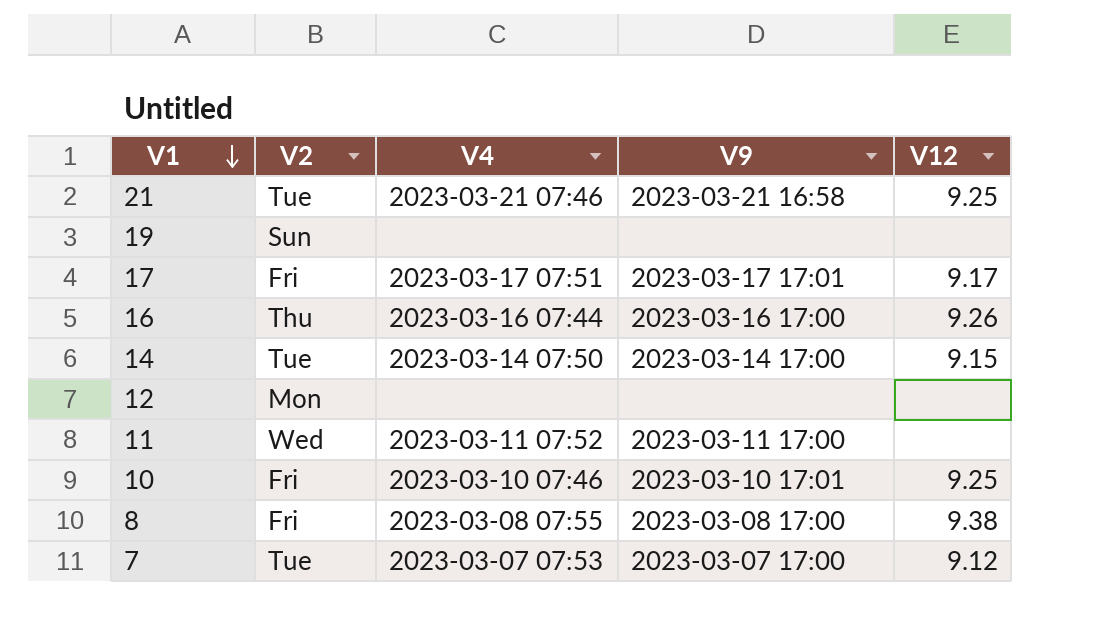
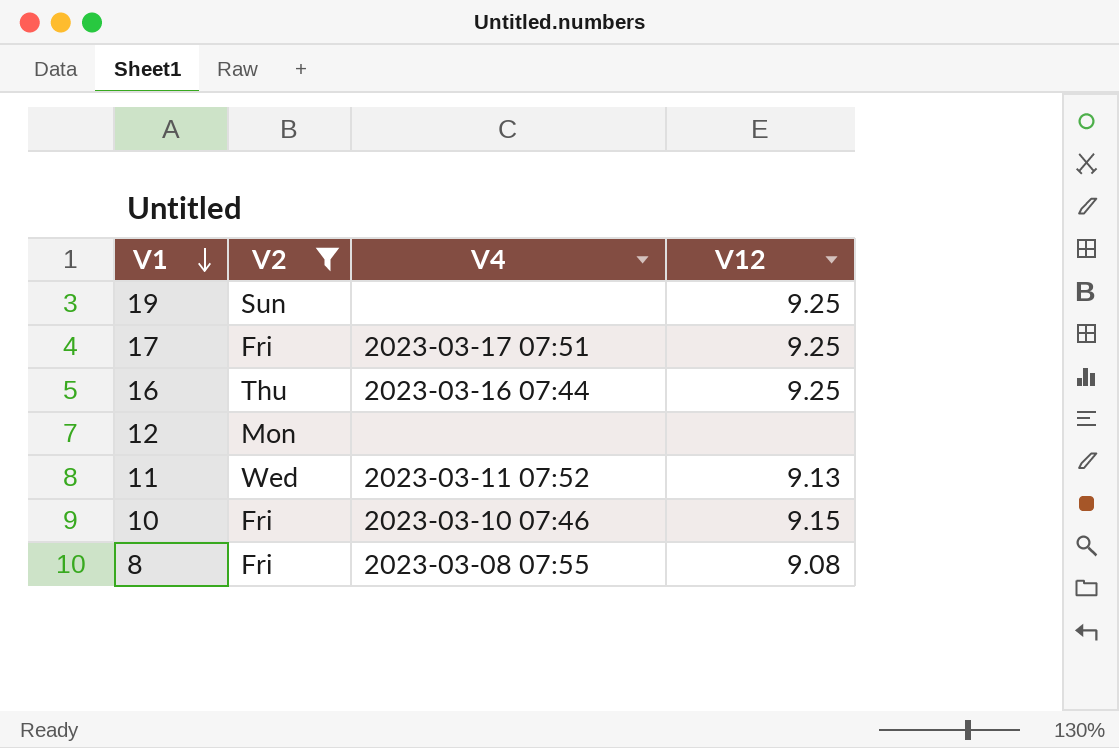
filter: none -> V2 != Tue
column V9 | position: 4 -> none
19 | V12: none -> 9.25
17 | V12: 9.17 -> 9.25
16 | V12: 9.26 -> 9.25
11 | V12: none -> 9.13
10 | V12: 9.25 -> 9.15
8 | V12: 9.38 -> 9.08

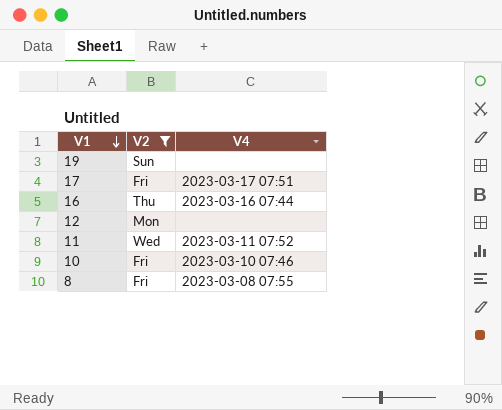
column V12 | position: 4 -> none

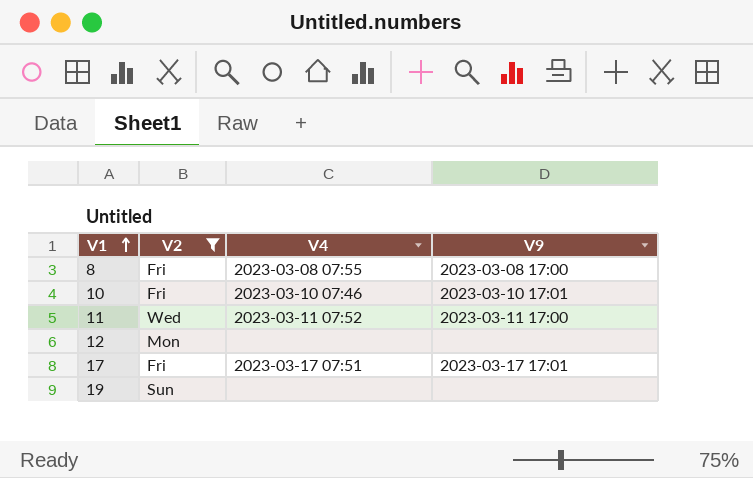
row order: V1 descending -> V1 ascending
column V9 | position: none -> 4
row 16: Thu | 2023-03-16 07:44 -> none

